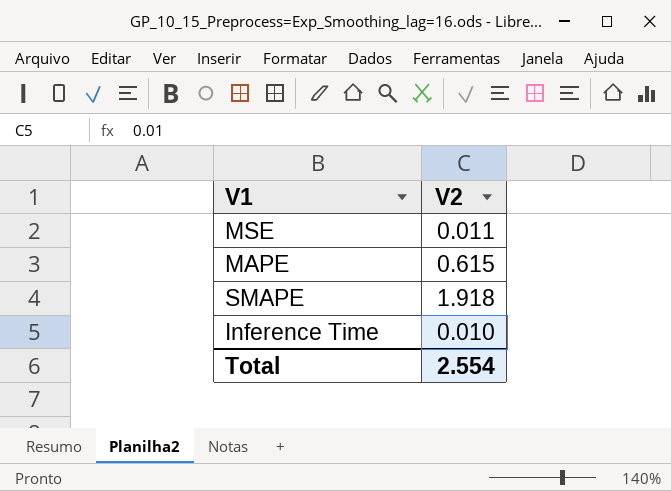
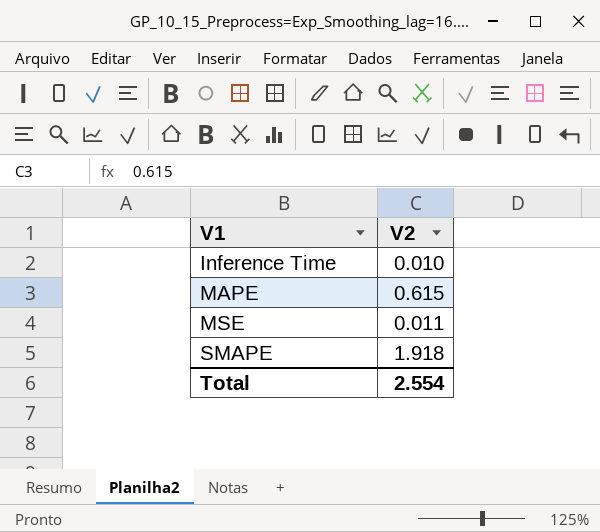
row order: none -> V1 ascending

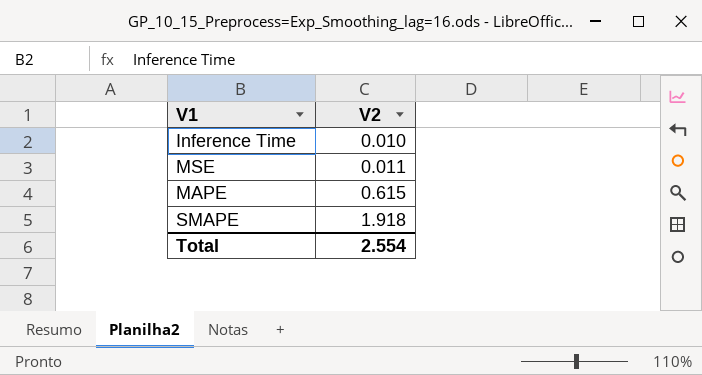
row order: V1 ascending -> V2 ascending

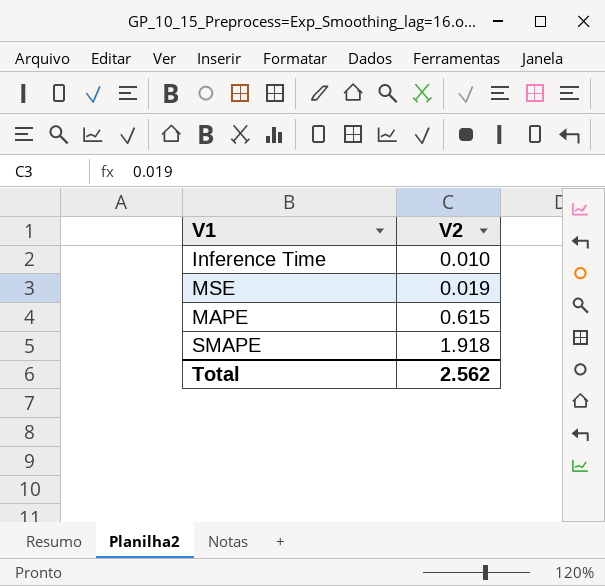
MSE | V2: 0.011 -> 0.019
Total | V2: 2.554 -> 2.562

